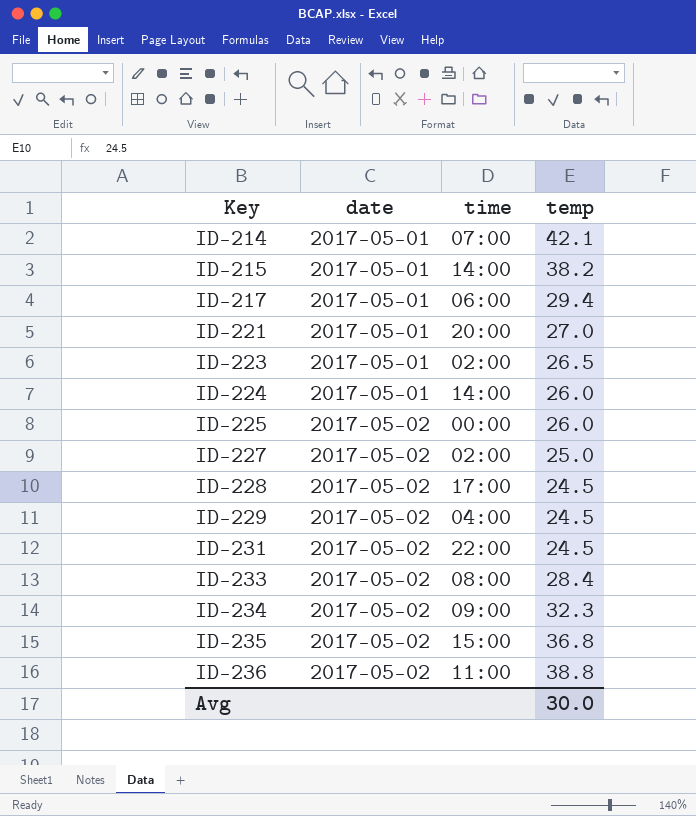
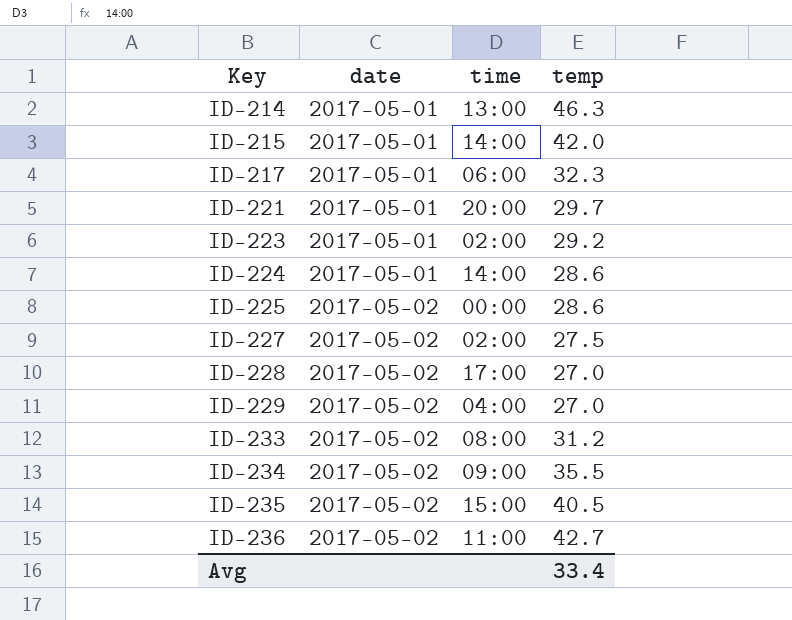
row ID-231: 2017-05-02 | 22:00 | 24.5 -> none
ID-214 | time: 07:00 -> 13:00
ID-214 | temp: 42.1 -> 46.3
ID-215 | temp: 38.2 -> 42.0
ID-217 | temp: 29.4 -> 32.3
ID-221 | temp: 27.0 -> 29.7
ID-223 | temp: 26.5 -> 29.2
ID-224 | temp: 26.0 -> 28.6
ID-225 | temp: 26.0 -> 28.6
ID-227 | temp: 25.0 -> 27.5
ID-228 | temp: 24.5 -> 27.0
ID-229 | temp: 24.5 -> 27.0
ID-233 | temp: 28.4 -> 31.2
ID-234 | temp: 32.3 -> 35.5
ID-235 | temp: 36.8 -> 40.5
ID-236 | temp: 38.8 -> 42.7
Avg | temp: 30.0 -> 33.4

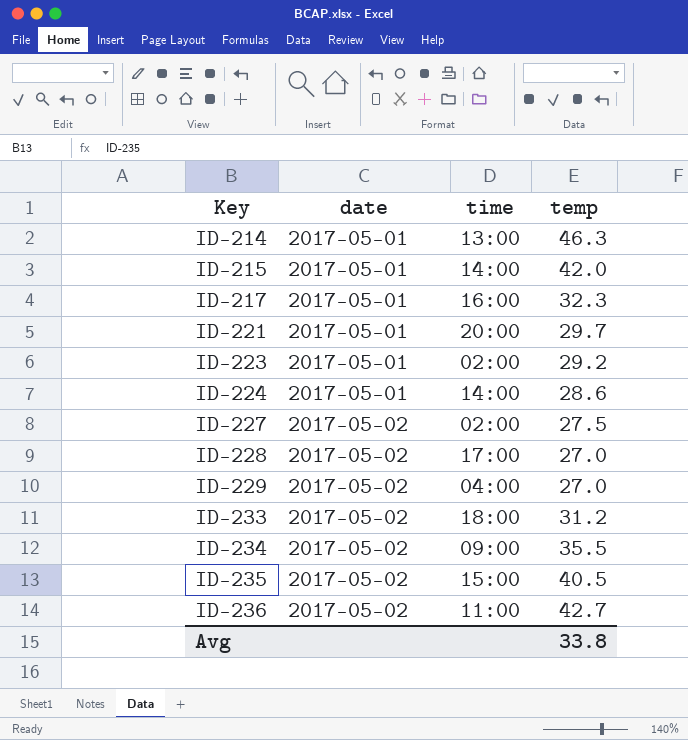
row ID-225: 2017-05-02 | 00:00 | 28.6 -> none
ID-217 | time: 06:00 -> 16:00
ID-233 | time: 08:00 -> 18:00
Avg | temp: 33.4 -> 33.8

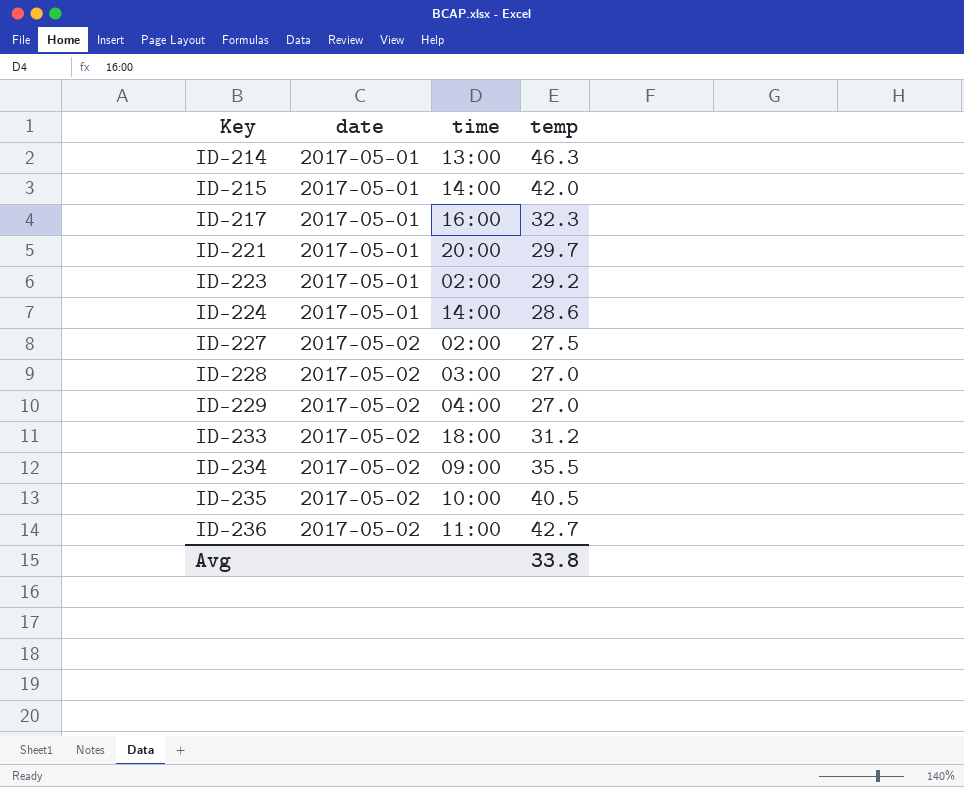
ID-228 | time: 17:00 -> 03:00
ID-235 | time: 15:00 -> 10:00

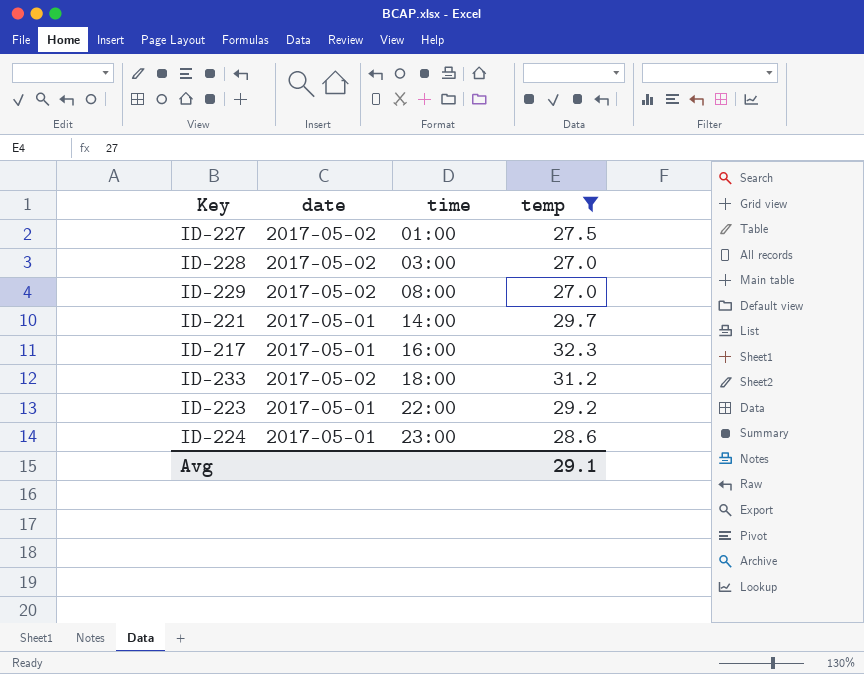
filter: none -> temp <= 32.3
row order: Key ascending -> time ascending
ID-227 | time: 02:00 -> 01:00
ID-229 | time: 04:00 -> 08:00
ID-221 | time: 20:00 -> 14:00
ID-223 | time: 02:00 -> 22:00
ID-224 | time: 14:00 -> 23:00
Avg | temp: 33.8 -> 29.1

